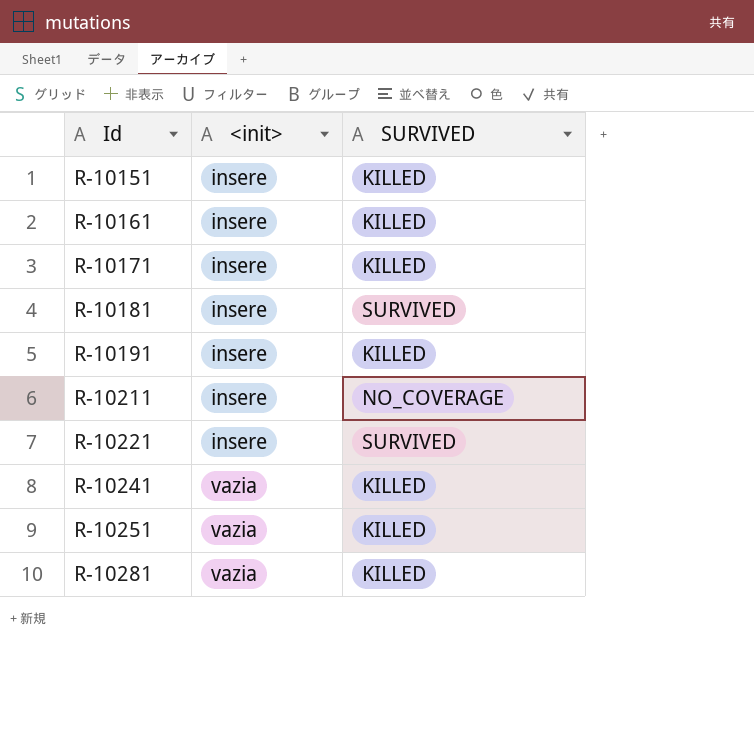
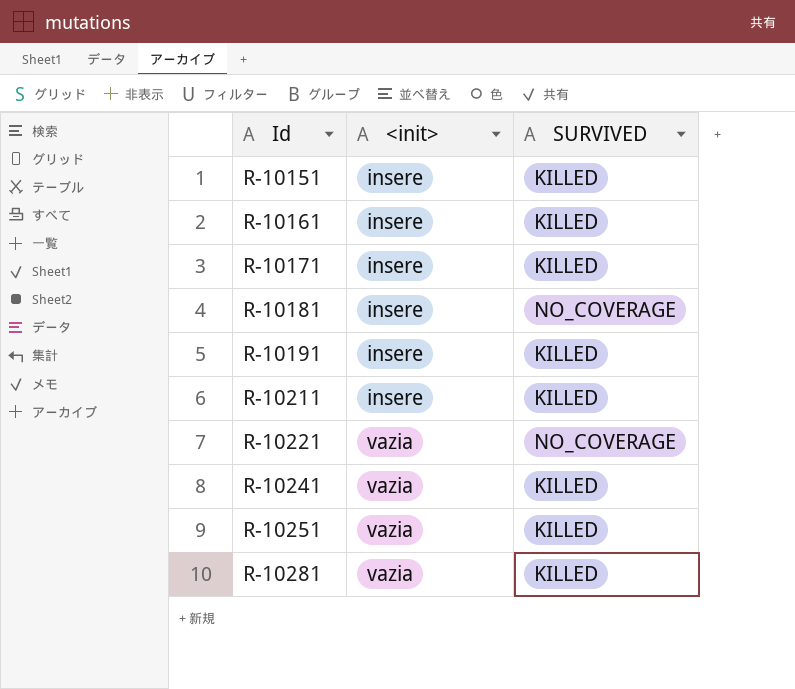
R-10181 | SURVIVED: SURVIVED -> NO_COVERAGE
R-10211 | SURVIVED: NO_COVERAGE -> KILLED
R-10221 | <init>: insere -> vazia
R-10221 | SURVIVED: SURVIVED -> NO_COVERAGE

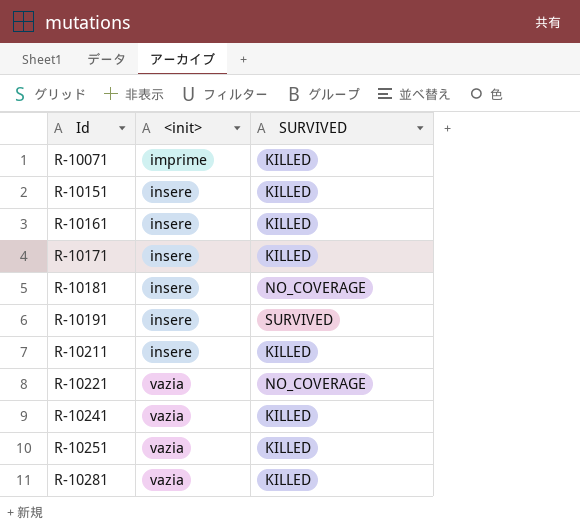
row R-10071: none -> imprime | KILLED
R-10191 | SURVIVED: KILLED -> SURVIVED

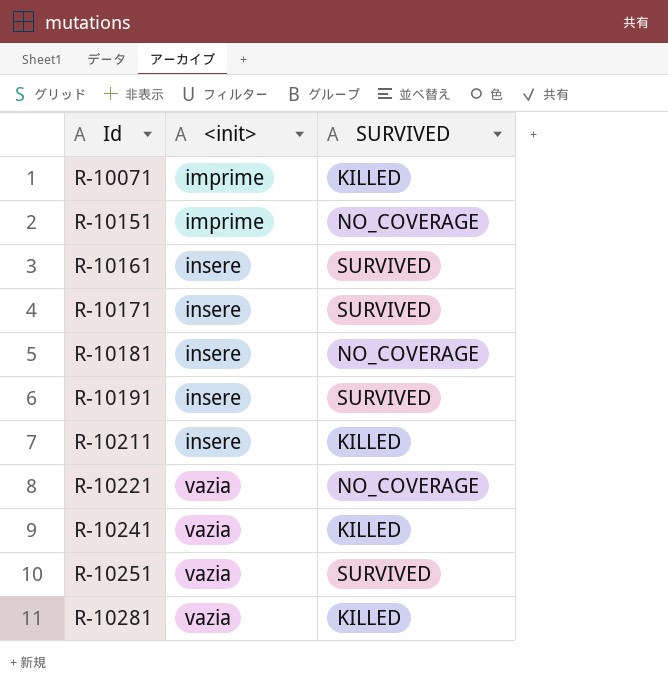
R-10151 | <init>: insere -> imprime
R-10151 | SURVIVED: KILLED -> NO_COVERAGE
R-10161 | SURVIVED: KILLED -> SURVIVED
R-10171 | SURVIVED: KILLED -> SURVIVED
R-10251 | SURVIVED: KILLED -> SURVIVED

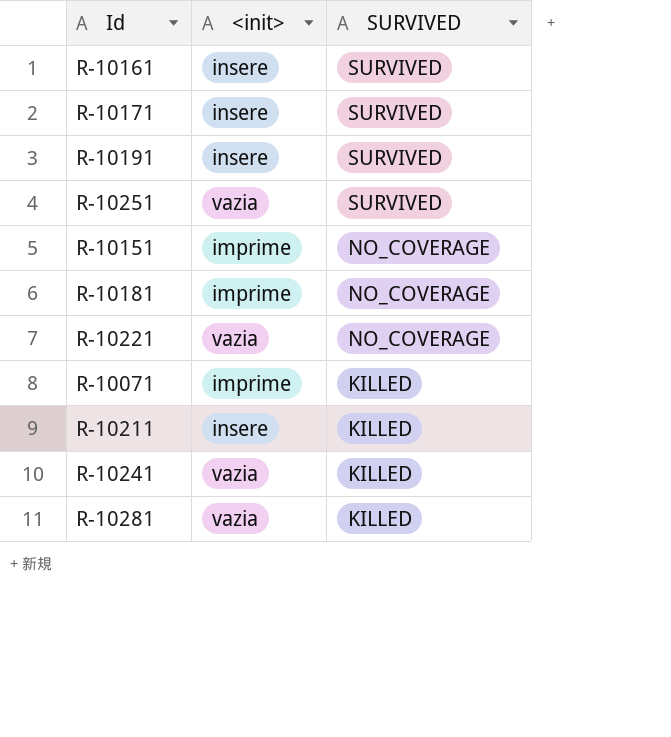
row order: Id ascending -> SURVIVED descending
R-10181 | <init>: insere -> imprime

